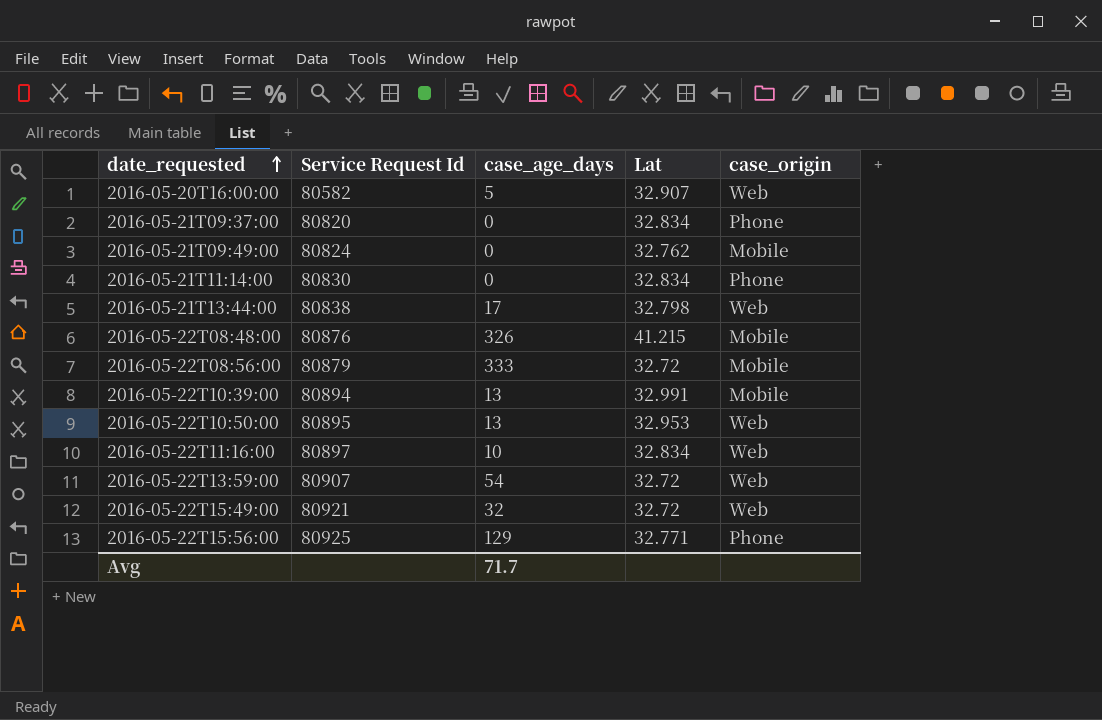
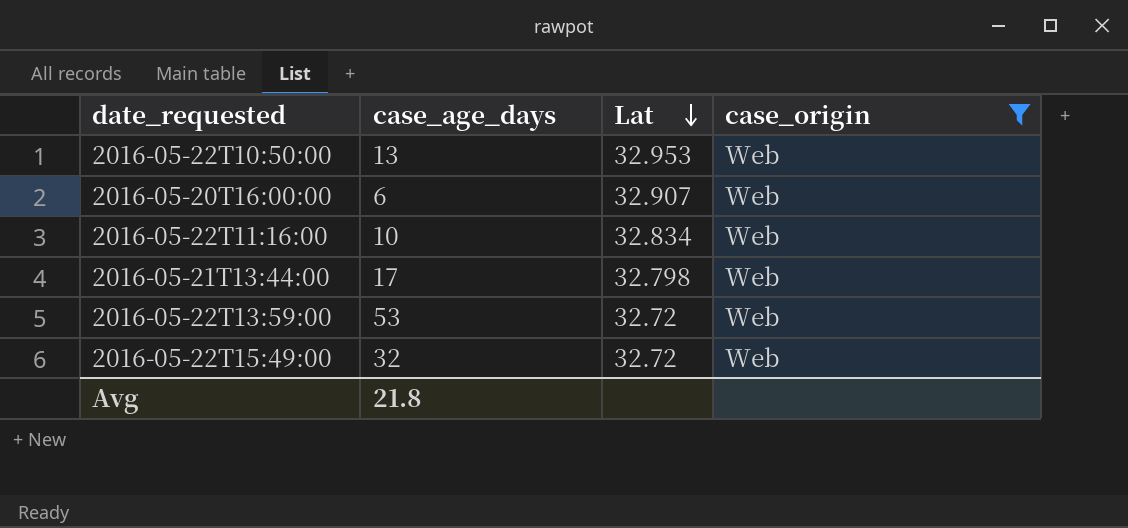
filter: none -> case_origin = Web
row order: date_requested ascending -> Lat descending
column Service Request Id | position: 2 -> none
2016-05-20T16:00:00 | case_age_days: 5 -> 6
2016-05-22T13:59:00 | case_age_days: 54 -> 53
Avg | case_age_days: 71.7 -> 21.8

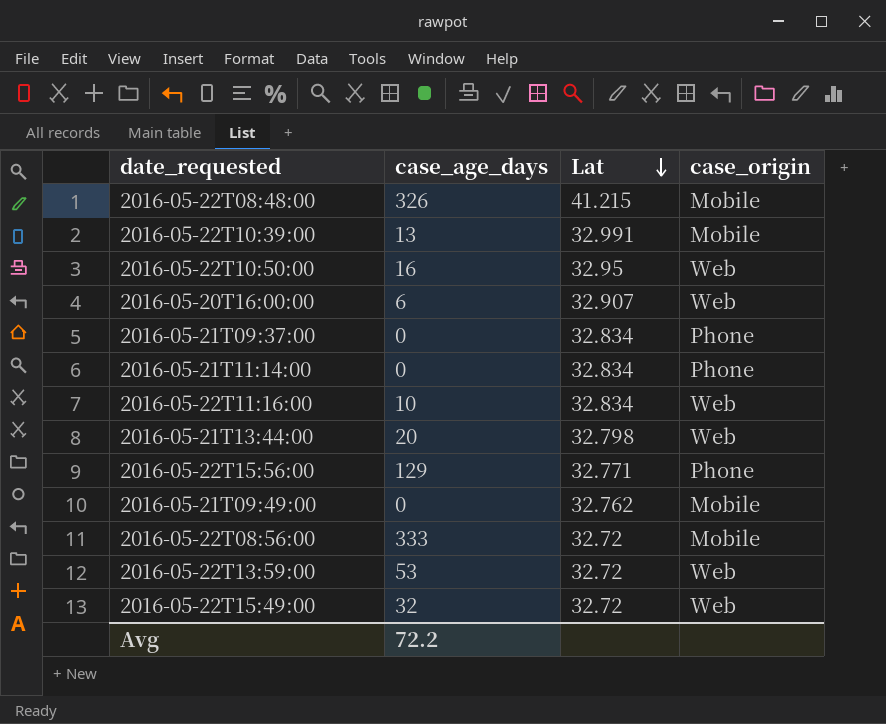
filter: case_origin = Web -> none
2016-05-22T10:50:00 | case_age_days: 13 -> 16
2016-05-22T10:50:00 | Lat: 32.953 -> 32.95
2016-05-21T13:44:00 | case_age_days: 17 -> 20
Avg | case_age_days: 21.8 -> 72.2

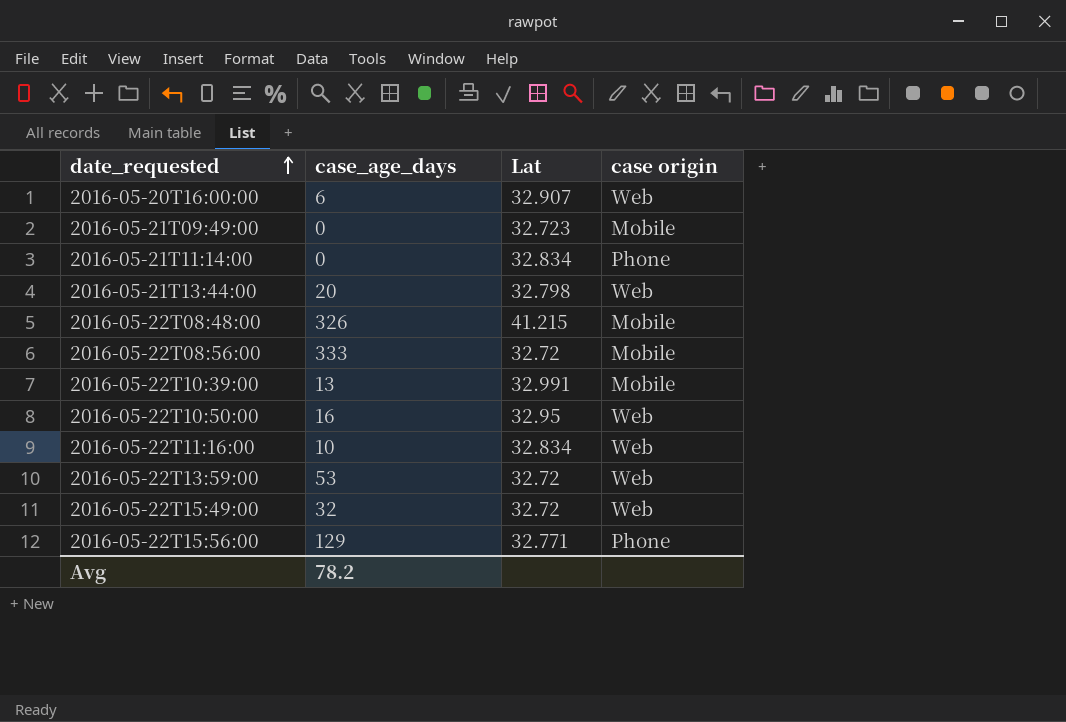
row order: Lat descending -> date_requested ascending
column name: case_origin -> case origin
row 2016-05-21T09:37:00: 0 | 32.834 | Phone -> none
2016-05-21T09:49:00 | Lat: 32.762 -> 32.723
Avg | case_age_days: 72.2 -> 78.2

